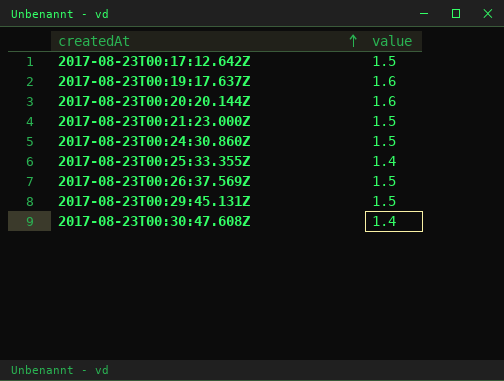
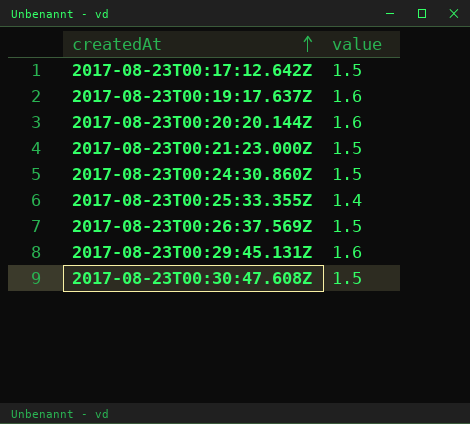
2017-08-23T00:29:45.131Z | value: 1.5 -> 1.6
2017-08-23T00:30:47.608Z | value: 1.4 -> 1.5

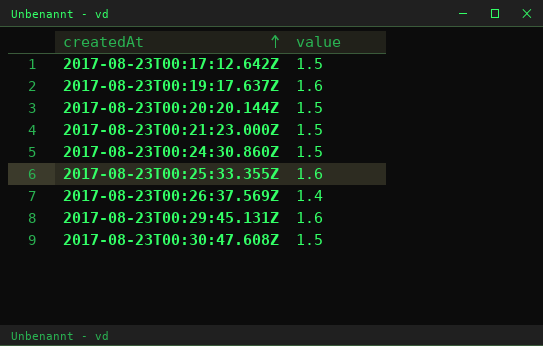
2017-08-23T00:20:20.144Z | value: 1.6 -> 1.5
2017-08-23T00:25:33.355Z | value: 1.4 -> 1.6
2017-08-23T00:26:37.569Z | value: 1.5 -> 1.4

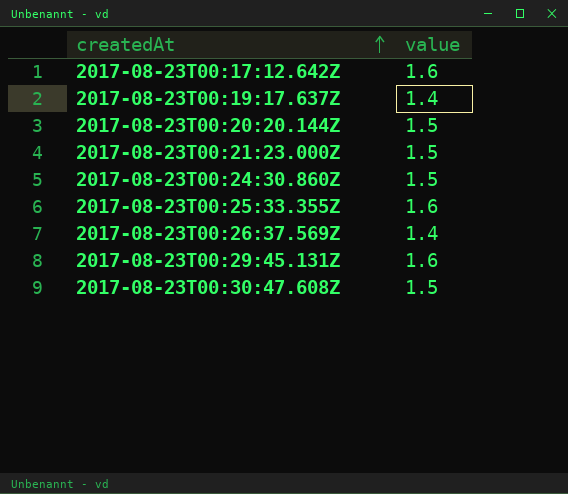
2017-08-23T00:17:12.642Z | value: 1.5 -> 1.6
2017-08-23T00:19:17.637Z | value: 1.6 -> 1.4

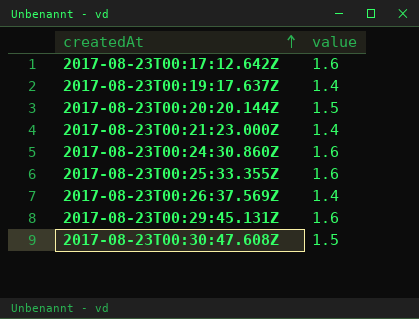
2017-08-23T00:21:23.000Z | value: 1.5 -> 1.4
2017-08-23T00:24:30.860Z | value: 1.5 -> 1.6

